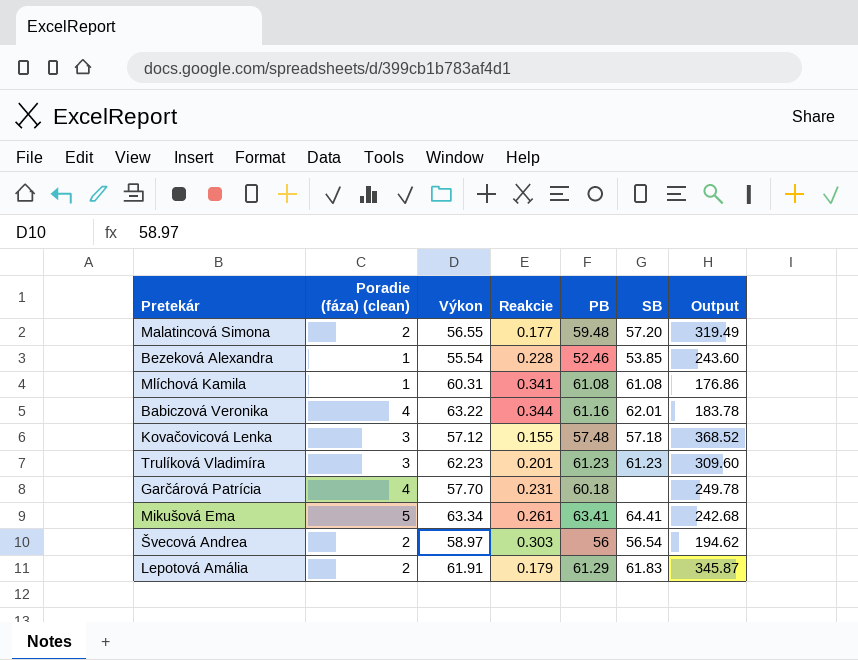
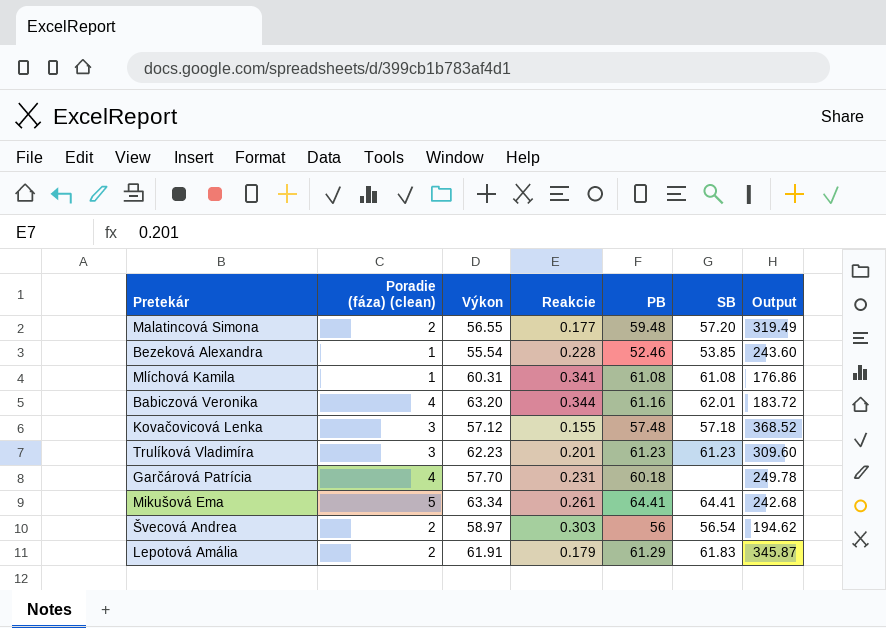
Babiczová Veronika | Výkon: 63.22 -> 63.20
Babiczová Veronika | Output: 183.78 -> 183.72
Mikušová Ema | PB: 63.41 -> 64.41

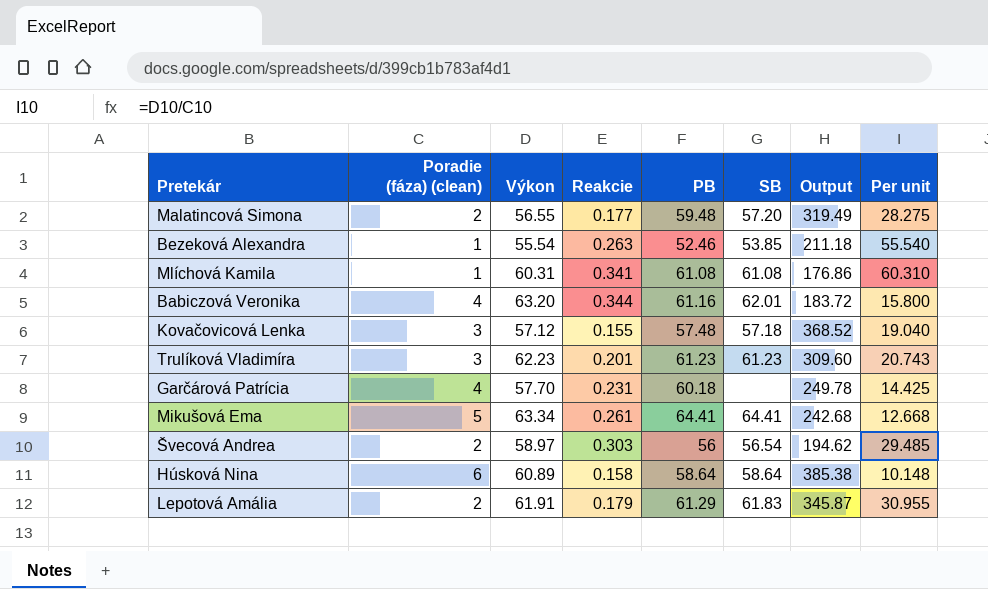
column Per unit | formula: none -> [Výkon] / [Poradie (fáza) (clean)]
Bezeková Alexandra | Reakcie: 0.228 -> 0.263
Bezeková Alexandra | Output: 243.60 -> 211.18
row Húsková Nina: none -> 6 | 60.89 | 0.158 | 58.64 | 58.64 | 385.38 | 10.148

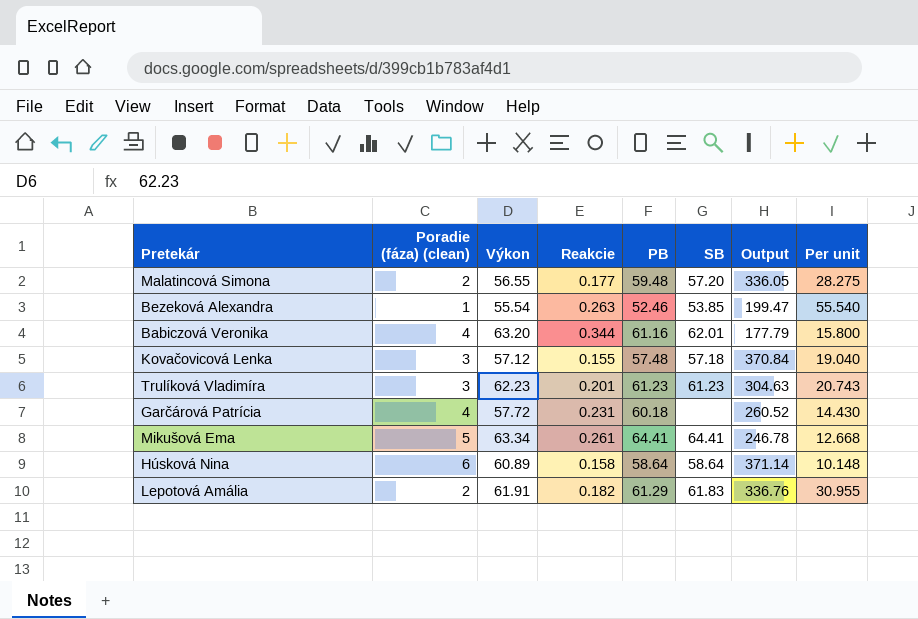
column Output | formula: [Výkon] / [Reakcie] -> [PB] / [Reakcie]
row Mlíchová Kamila: 1 | 60.31 | 0.341 | 61.08 | 61.08 | 176.86 | 60.310 -> none
row Švecová Andrea: 2 | 58.97 | 0.303 | 56 | 56.54 | 194.62 | 29.485 -> none
Garčárová Patrícia | Výkon: 57.70 -> 57.72
Garčárová Patrícia | Per unit: 14.425 -> 14.430
Lepotová Amália | Reakcie: 0.179 -> 0.182

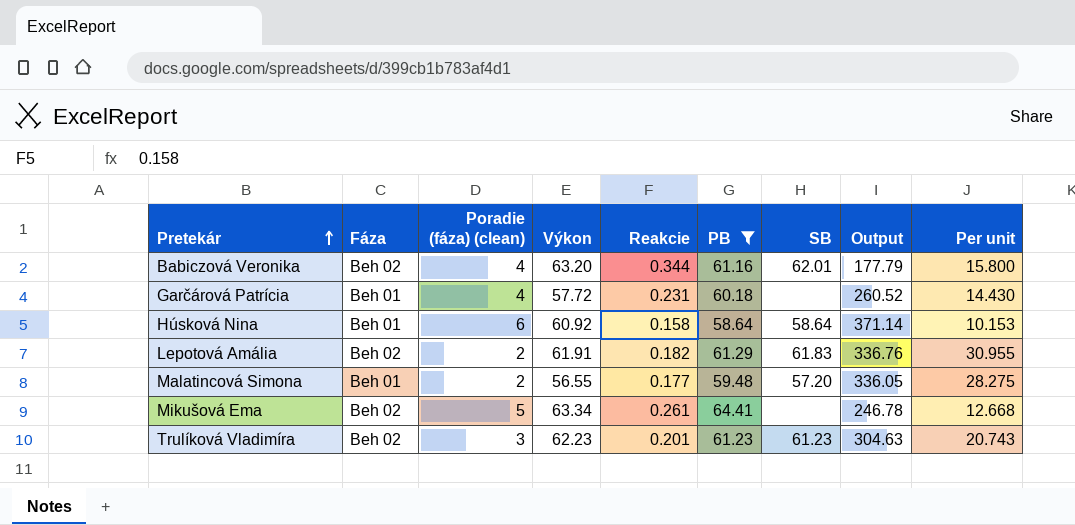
filter: none -> PB >= 58.64
row order: none -> Pretekár ascending
column Fáza | position: none -> 2
Húsková Nina | Výkon: 60.89 -> 60.92
Húsková Nina | Per unit: 10.148 -> 10.153
Mikušová Ema | SB: 64.41 -> none

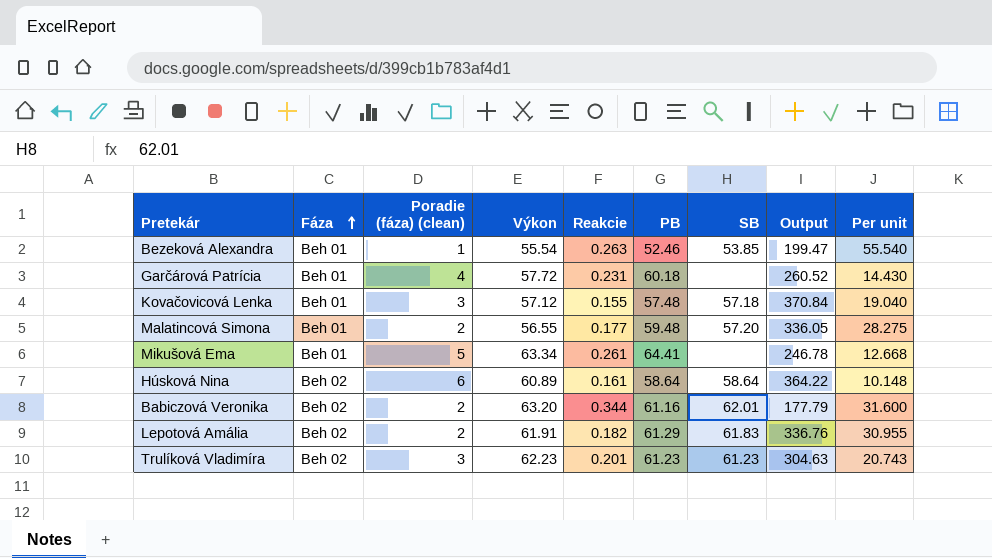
filter: PB >= 58.64 -> none
row order: Pretekár ascending -> Fáza ascending
Mikušová Ema | Fáza: Beh 02 -> Beh 01
Húsková Nina | Fáza: Beh 01 -> Beh 02
Húsková Nina | Výkon: 60.92 -> 60.89
Húsková Nina | Reakcie: 0.158 -> 0.161
Húsková Nina | Output: 371.14 -> 364.22
Húsková Nina | Per unit: 10.153 -> 10.148
Babiczová Veronika | Poradie (fáza) (clean): 4 -> 2
Babiczová Veronika | Per unit: 15.800 -> 31.600

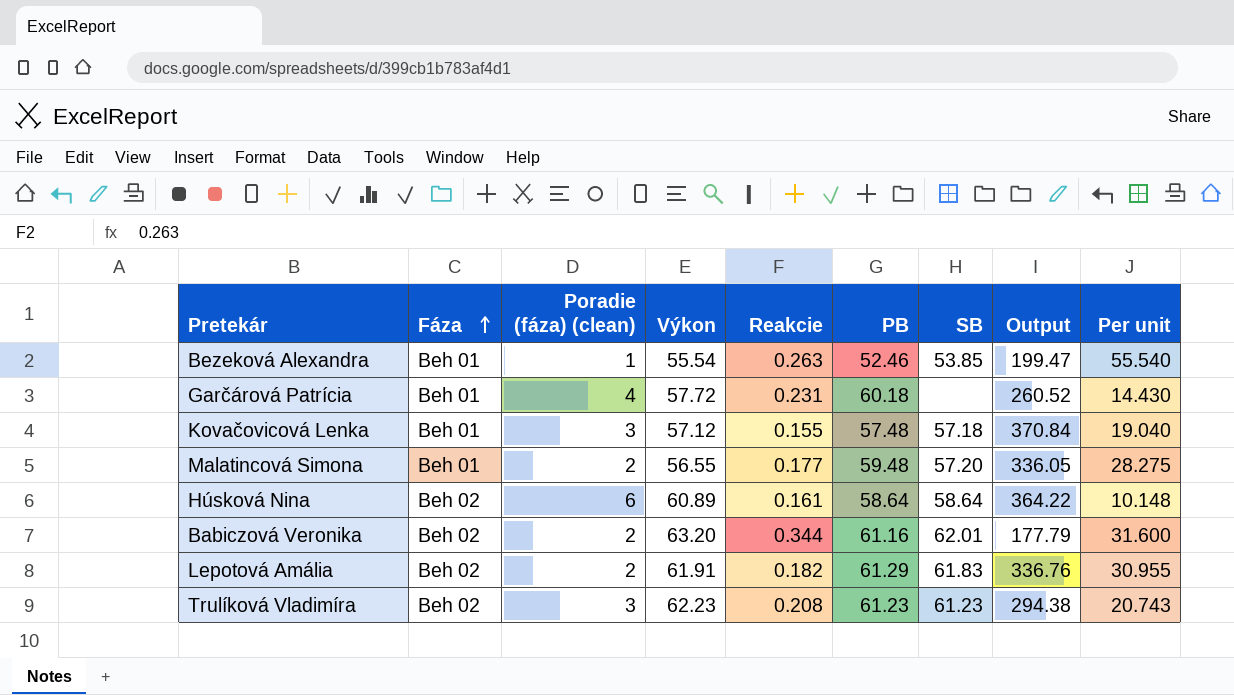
row Mikušová Ema: Beh 01 | 5 | 63.34 | 0.261 | 64.41 | none | 246.78 | 12.668 -> none
Trulíková Vladimíra | Reakcie: 0.201 -> 0.208
Trulíková Vladimíra | Output: 304.63 -> 294.38

